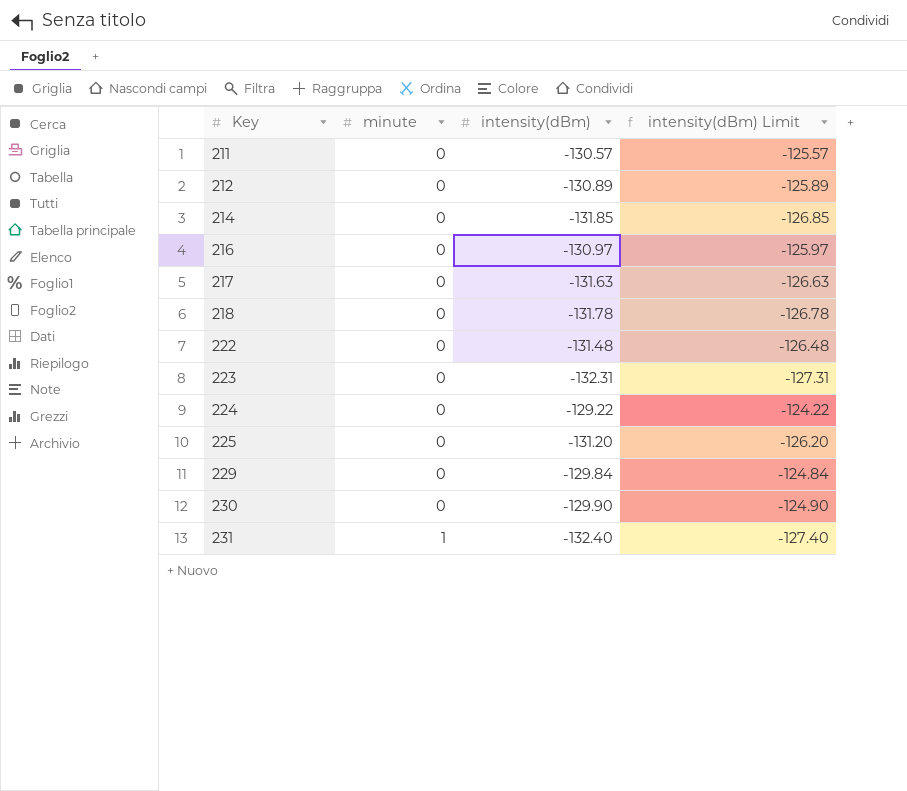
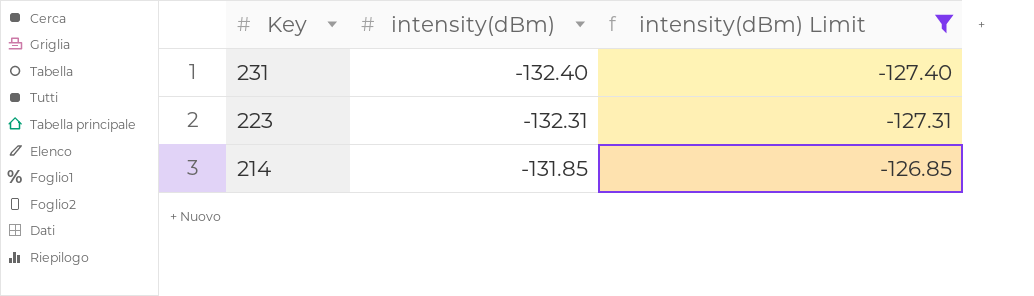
filter: none -> intensity(dBm) Limit <= -126.85
row order: Key ascending -> Key descending
column minute | position: 2 -> none

